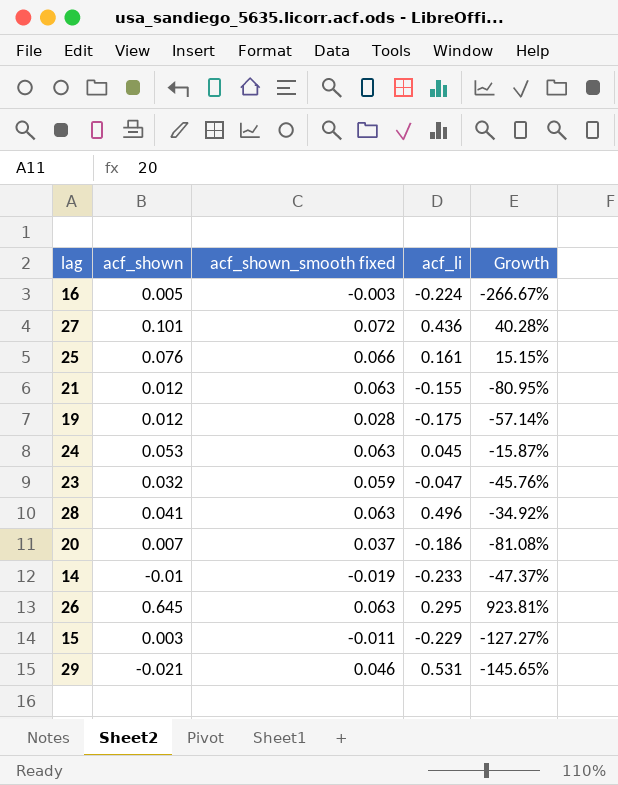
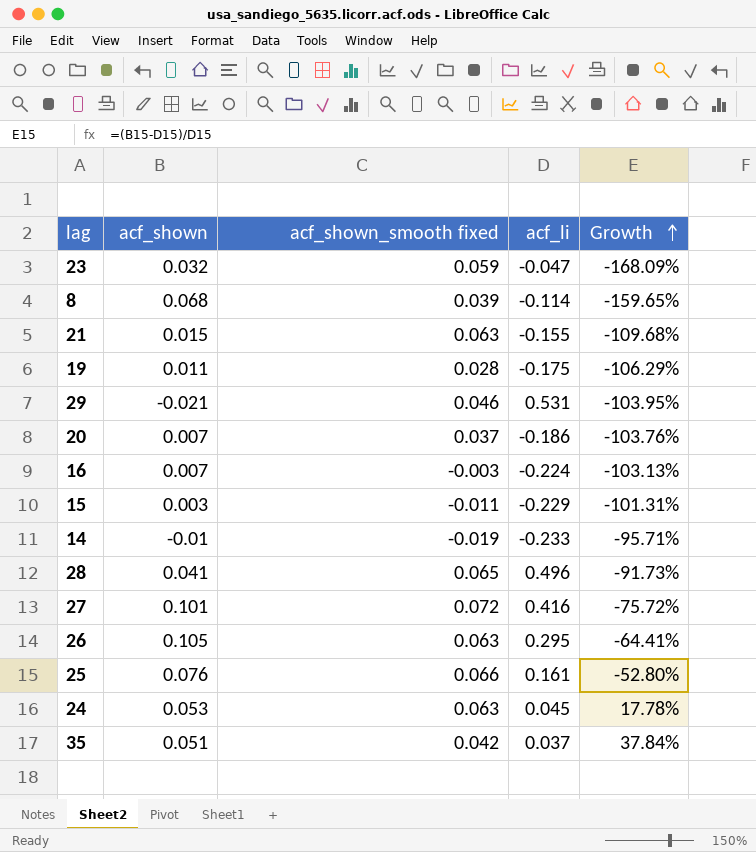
row order: none -> Growth ascending
column Growth | formula: ([acf_shown] - [acf_shown_smooth fixed]) / [acf_shown_smooth fixed] -> ([acf_shown] - [acf_li]) / [acf_li]
row 8: none -> 0.068 | 0.039 | -0.114 | -159.65%
21 | acf_shown: 0.012 -> 0.015
19 | acf_shown: 0.012 -> 0.011
16 | acf_shown: 0.005 -> 0.007
28 | acf_shown_smooth fixed: 0.063 -> 0.065
27 | acf_li: 0.436 -> 0.416
26 | acf_shown: 0.645 -> 0.105
row 35: none -> 0.051 | 0.042 | 0.037 | 37.84%

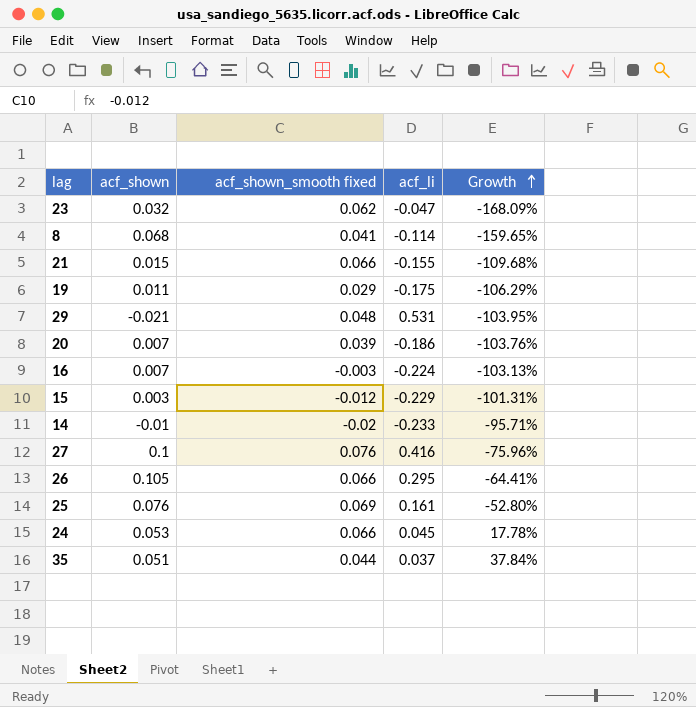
row 28: 0.041 | 0.065 | 0.496 | -91.73% -> none
23 | acf_shown_smooth fixed: 0.059 -> 0.062
8 | acf_shown_smooth fixed: 0.039 -> 0.041
21 | acf_shown_smooth fixed: 0.063 -> 0.066
19 | acf_shown_smooth fixed: 0.028 -> 0.029
29 | acf_shown_smooth fixed: 0.046 -> 0.048
20 | acf_shown_smooth fixed: 0.037 -> 0.039
15 | acf_shown_smooth fixed: -0.011 -> -0.012
14 | acf_shown_smooth fixed: -0.019 -> -0.02
27 | acf_shown: 0.101 -> 0.1
27 | acf_shown_smooth fixed: 0.072 -> 0.076
27 | Growth: -75.72% -> -75.96%
26 | acf_shown_smooth fixed: 0.063 -> 0.066
25 | acf_shown_smooth fixed: 0.066 -> 0.069
24 | acf_shown_smooth fixed: 0.063 -> 0.066
35 | acf_shown_smooth fixed: 0.042 -> 0.044

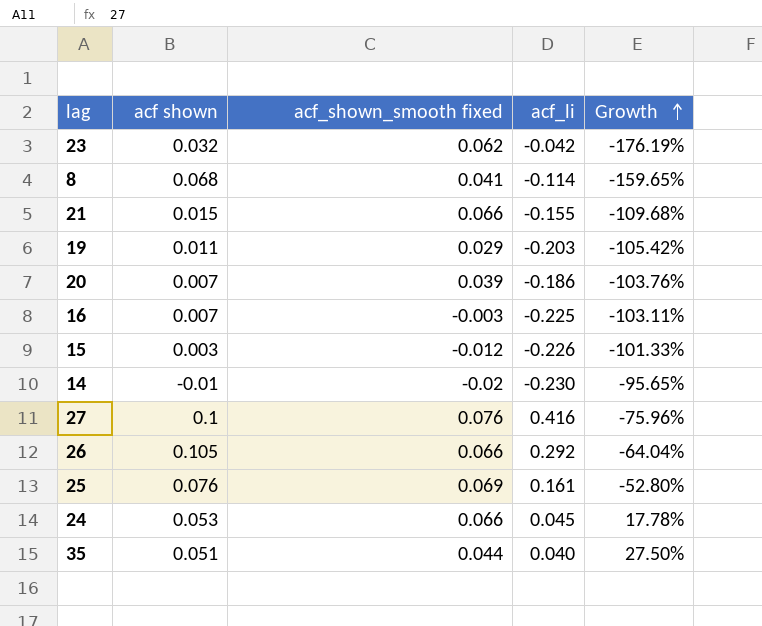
column name: acf_shown -> acf shown
row 29: -0.021 | 0.048 | 0.531 | -103.95% -> none
23 | acf_li: -0.047 -> -0.042
23 | Growth: -168.09% -> -176.19%
19 | acf_li: -0.175 -> -0.203
19 | Growth: -106.29% -> -105.42%
16 | acf_li: -0.224 -> -0.225
16 | Growth: -103.13% -> -103.11%
15 | acf_li: -0.229 -> -0.226
15 | Growth: -101.31% -> -101.33%
14 | acf_li: -0.233 -> -0.230
14 | Growth: -95.71% -> -95.65%
26 | acf_li: 0.295 -> 0.292
26 | Growth: -64.41% -> -64.04%
35 | acf_li: 0.037 -> 0.040
35 | Growth: 37.84% -> 27.50%

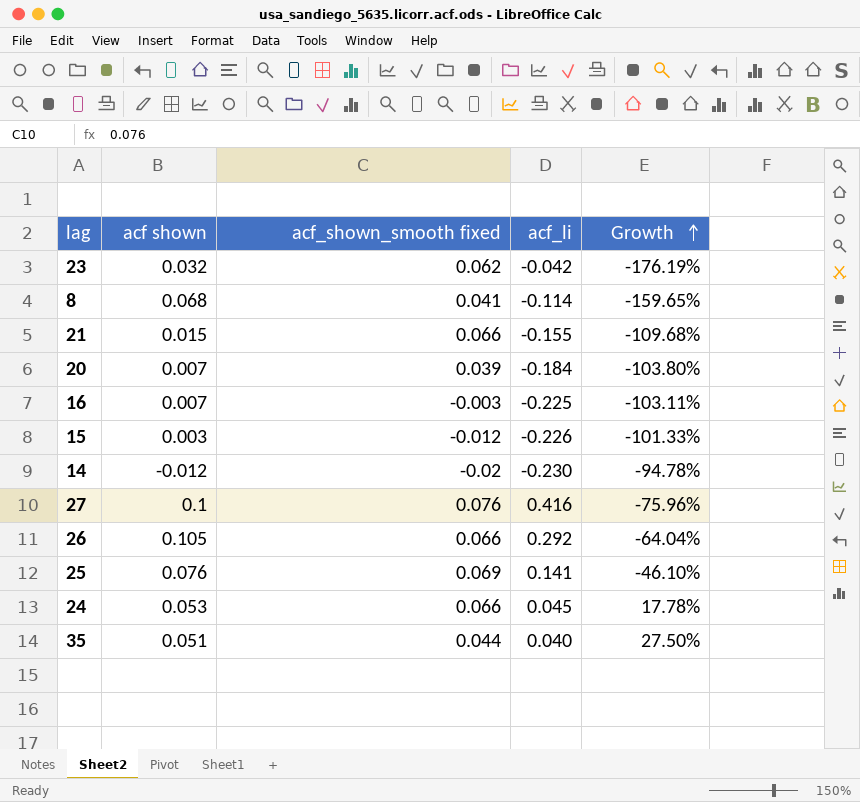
row 19: 0.011 | 0.029 | -0.203 | -105.42% -> none
20 | acf_li: -0.186 -> -0.184
20 | Growth: -103.76% -> -103.80%
14 | acf shown: -0.01 -> -0.012
14 | Growth: -95.65% -> -94.78%
25 | acf_li: 0.161 -> 0.141
25 | Growth: -52.80% -> -46.10%

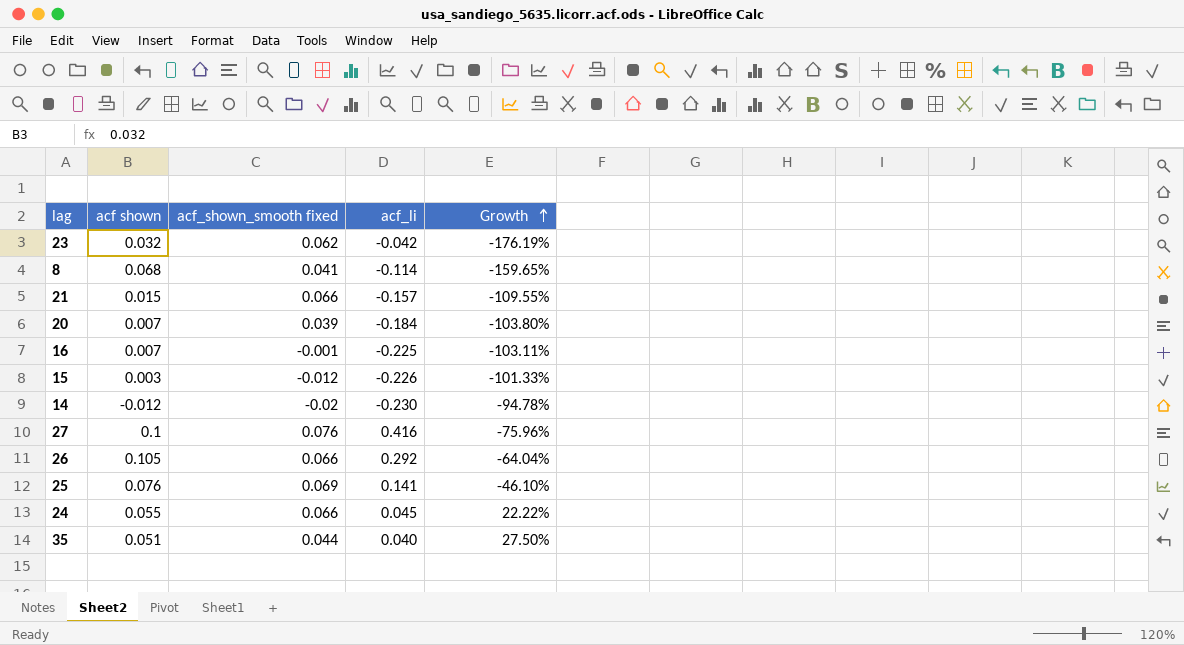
21 | acf_li: -0.155 -> -0.157
21 | Growth: -109.68% -> -109.55%
16 | acf_shown_smooth fixed: -0.003 -> -0.001
24 | acf shown: 0.053 -> 0.055
24 | Growth: 17.78% -> 22.22%

